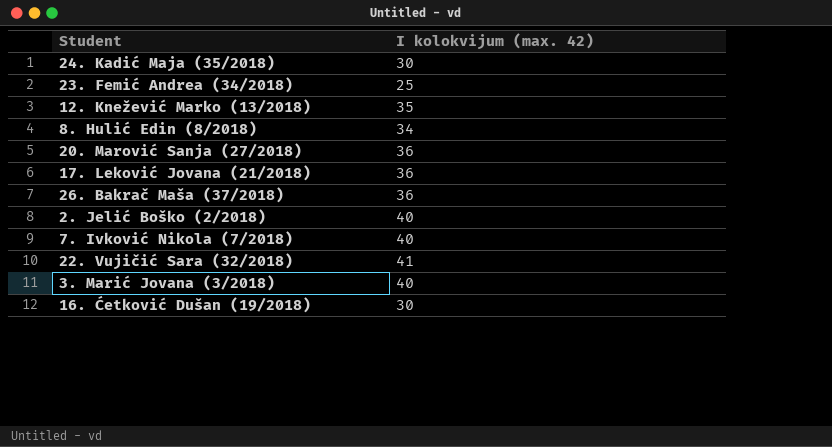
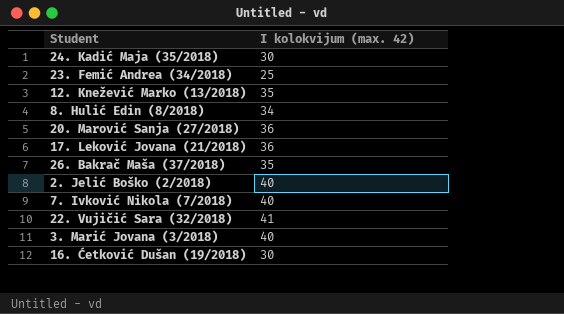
26. Bakrač Maša (37/2018) | I kolokvijum (max. 42): 36 -> 35

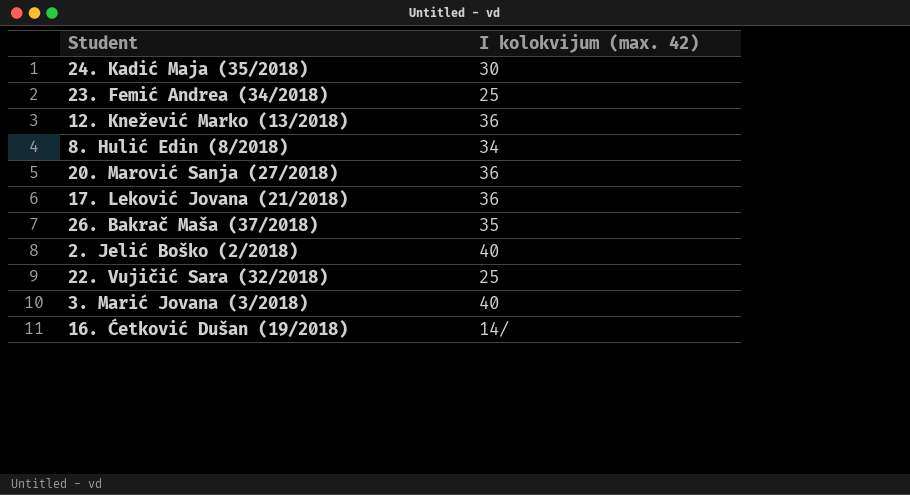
row 7. Ivković Nikola (7/2018): 40 -> none
12. Knežević Marko (13/2018) | I kolokvijum (max. 42): 35 -> 36
22. Vujičić Sara (32/2018) | I kolokvijum (max. 42): 41 -> 25
16. Ćetković Dušan (19/2018) | I kolokvijum (max. 42): 30 -> 14/

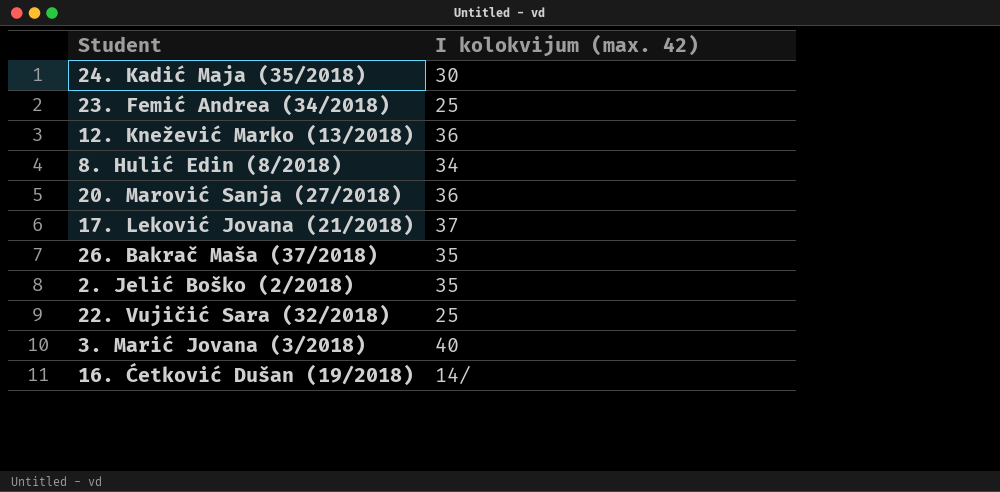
17. Leković Jovana (21/2018) | I kolokvijum (max. 42): 36 -> 37
2. Jelić Boško (2/2018) | I kolokvijum (max. 42): 40 -> 35

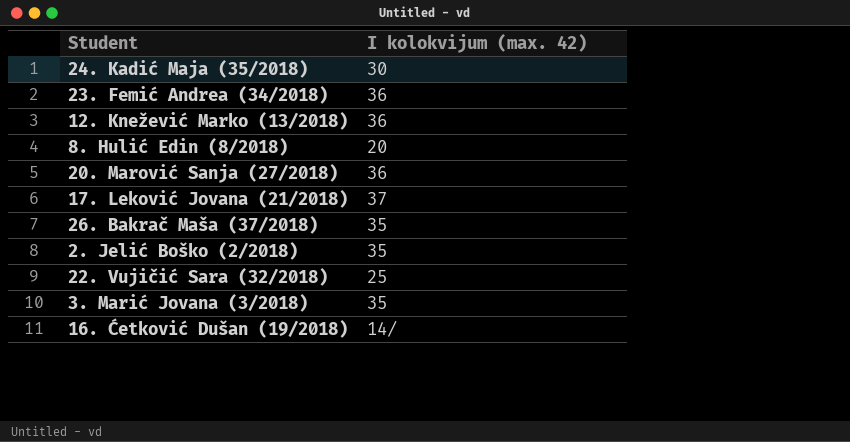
23. Femić Andrea (34/2018) | I kolokvijum (max. 42): 25 -> 36
8. Hulić Edin (8/2018) | I kolokvijum (max. 42): 34 -> 20
3. Marić Jovana (3/2018) | I kolokvijum (max. 42): 40 -> 35

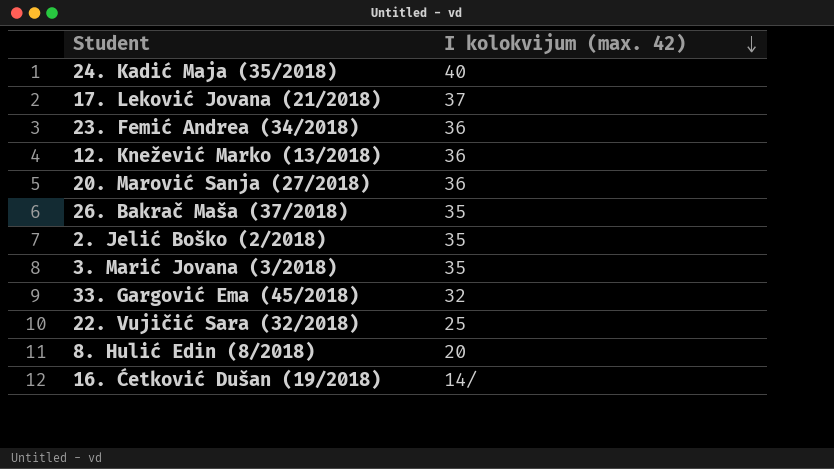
row order: none -> I kolokvijum (max. 42) descending
24. Kadić Maja (35/2018) | I kolokvijum (max. 42): 30 -> 40
row 33. Gargović Ema (45/2018): none -> 32

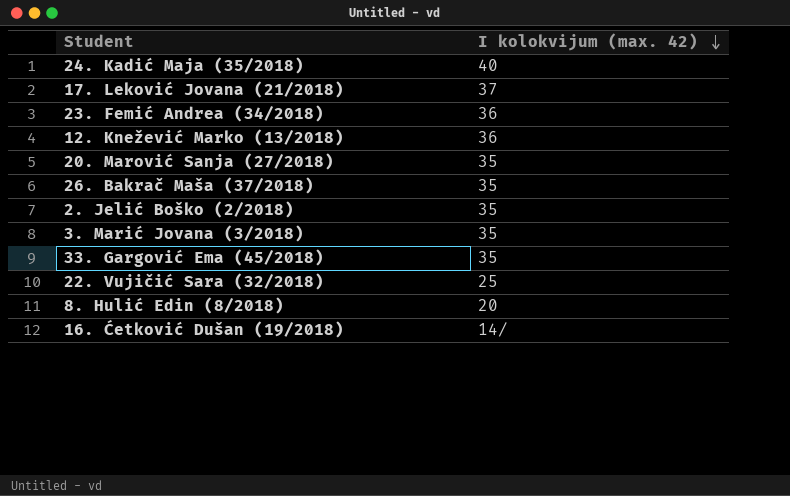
20. Marović Sanja (27/2018) | I kolokvijum (max. 42): 36 -> 35
33. Gargović Ema (45/2018) | I kolokvijum (max. 42): 32 -> 35

